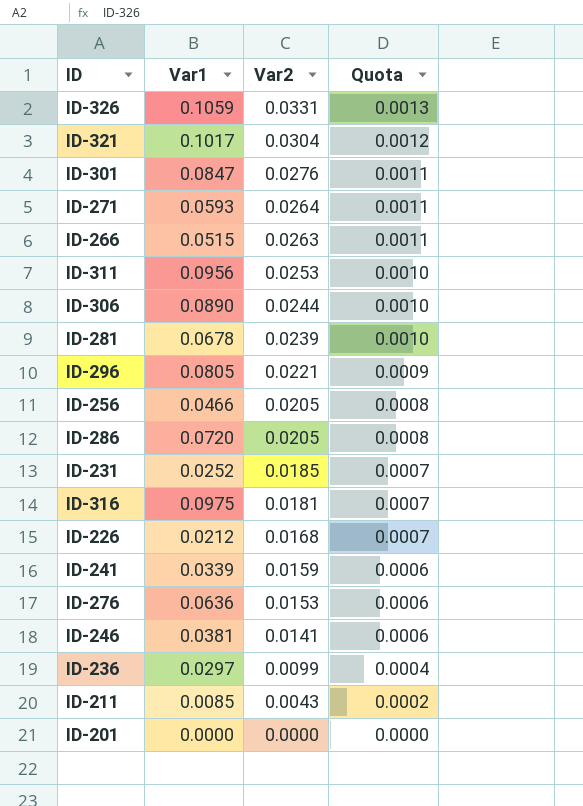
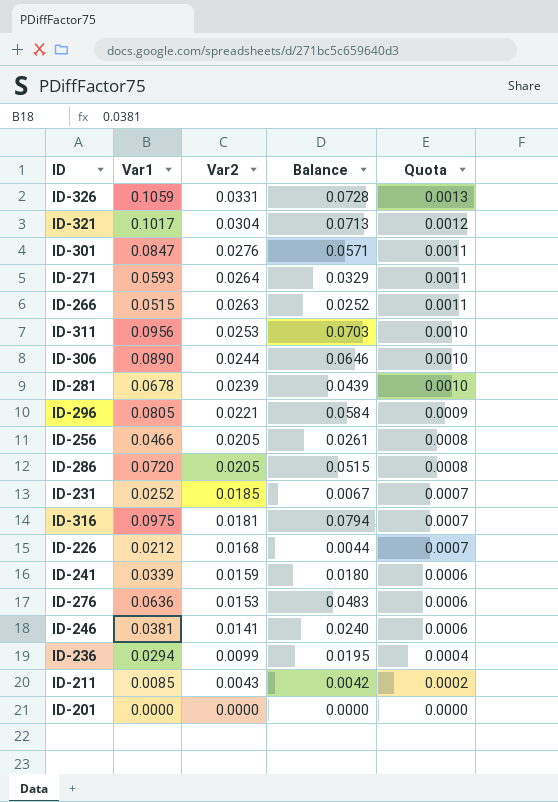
column Balance | formula: none -> [Var1] - [Var2]
ID-236 | Var1: 0.0297 -> 0.0294

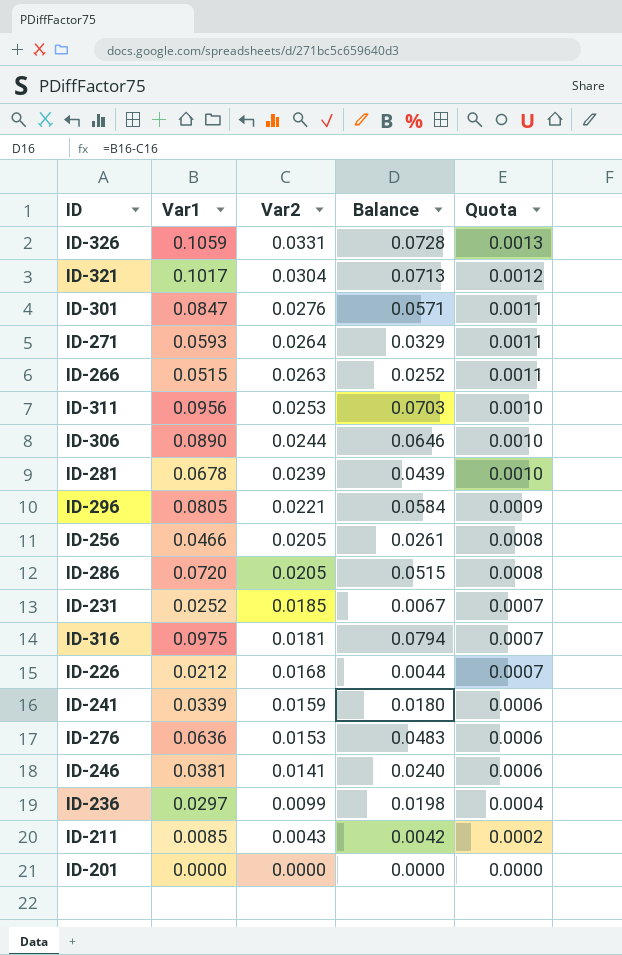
ID-236 | Var1: 0.0294 -> 0.0297
ID-236 | Balance: 0.0195 -> 0.0198

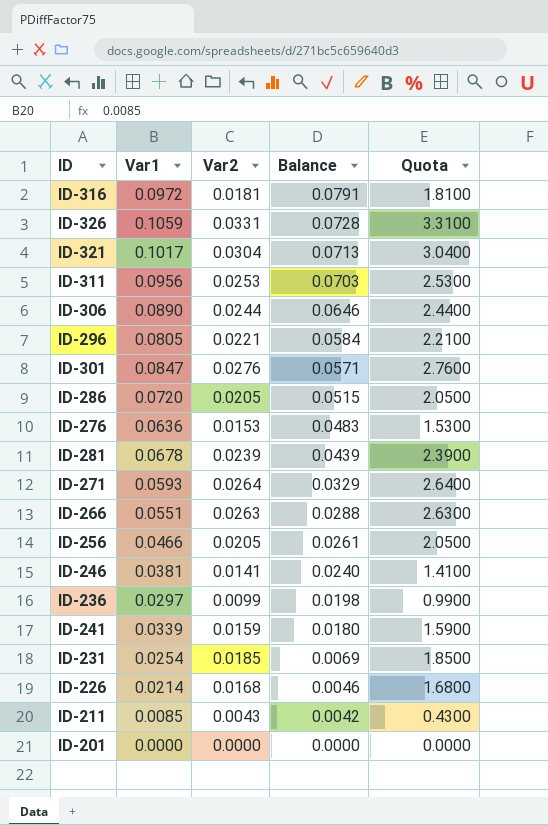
row order: Var2 descending -> Balance descending
column Quota | formula: [Var2] * 0.04 -> [Var2] * 100
ID-316 | Var1: 0.0975 -> 0.0972
ID-316 | Balance: 0.0794 -> 0.0791
ID-266 | Var1: 0.0515 -> 0.0551
ID-266 | Balance: 0.0252 -> 0.0288
ID-231 | Var1: 0.0252 -> 0.0254
ID-231 | Balance: 0.0067 -> 0.0069
ID-226 | Var1: 0.0212 -> 0.0214
ID-226 | Balance: 0.0044 -> 0.0046

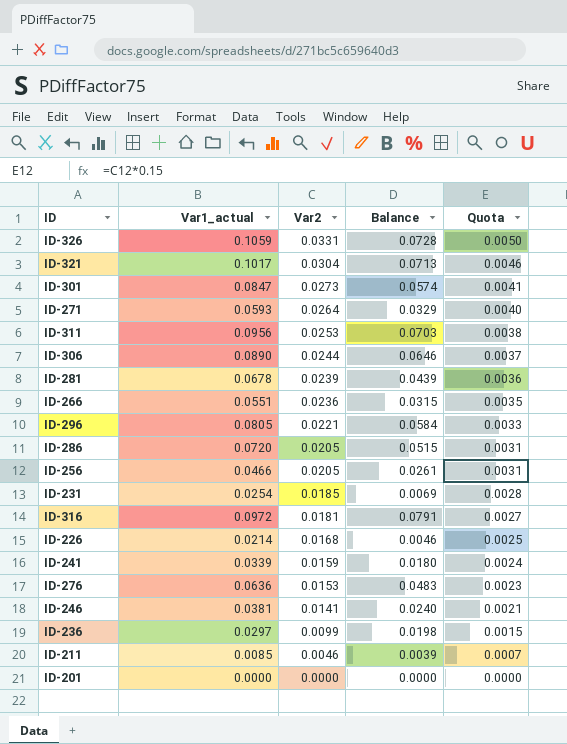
row order: Balance descending -> Var2 descending
column name: Var1 -> Var1_actual
column Quota | formula: [Var2] * 100 -> [Var2] * 0.15
ID-301 | Var2: 0.0276 -> 0.0273
ID-301 | Balance: 0.0571 -> 0.0574
ID-266 | Var2: 0.0263 -> 0.0236
ID-266 | Balance: 0.0288 -> 0.0315
ID-211 | Var2: 0.0043 -> 0.0046
ID-211 | Balance: 0.0042 -> 0.0039

